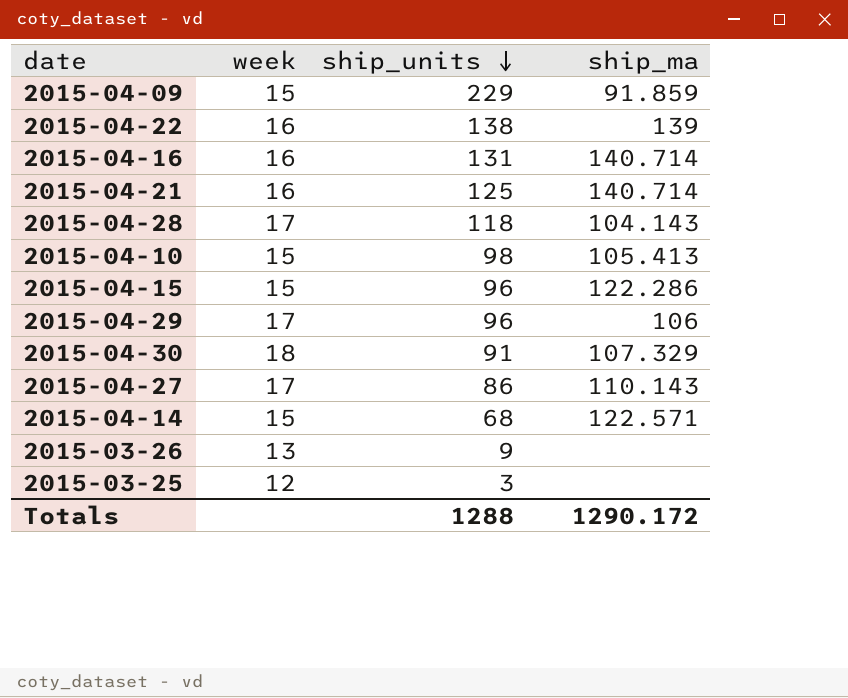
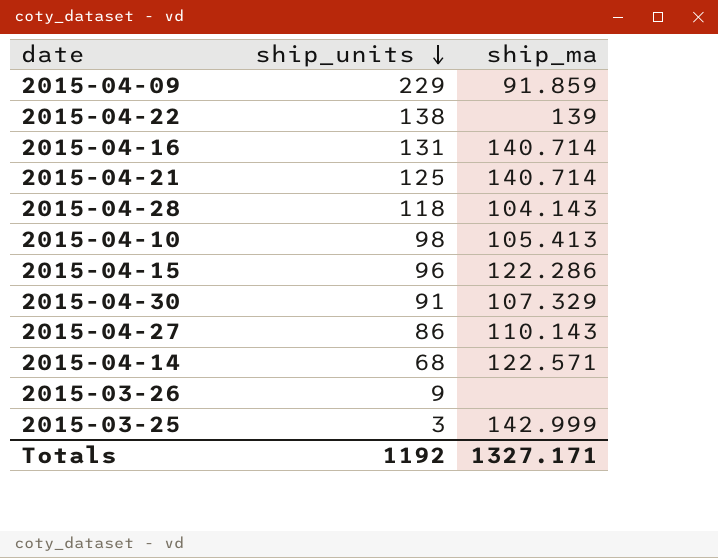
column week | position: 2 -> none
row 2015-04-29: 17 | 96 | 106 -> none
2015-03-25 | ship_ma: none -> 142.999
Totals | ship_units: 1288 -> 1192
Totals | ship_ma: 1290.172 -> 1327.171

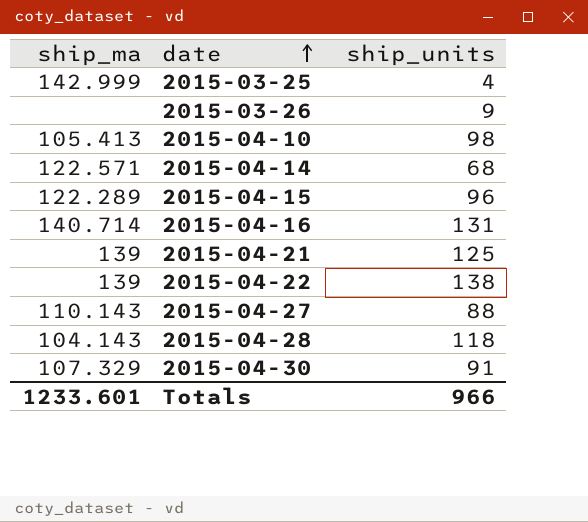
row order: ship_units descending -> date ascending
column ship_ma | position: 3 -> 1
row 2015-04-09: 229 | 91.859 -> none
2015-03-25 | ship_units: 3 -> 4
2015-04-15 | ship_ma: 122.286 -> 122.289
2015-04-21 | ship_ma: 140.714 -> 139
2015-04-27 | ship_units: 86 -> 88
Totals | ship_ma: 1327.171 -> 1233.601
Totals | ship_units: 1192 -> 966

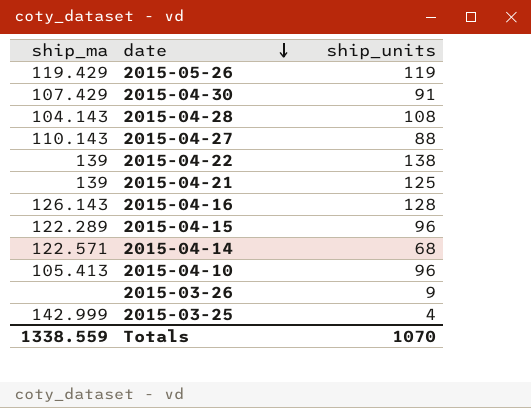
row order: date ascending -> date descending
row 2015-05-26: none -> 119.429 | 119
2015-04-30 | ship_ma: 107.329 -> 107.429
2015-04-28 | ship_units: 118 -> 108
2015-04-16 | ship_ma: 140.714 -> 126.143
2015-04-16 | ship_units: 131 -> 128
2015-04-10 | ship_units: 98 -> 96
Totals | ship_ma: 1233.601 -> 1338.559
Totals | ship_units: 966 -> 1070

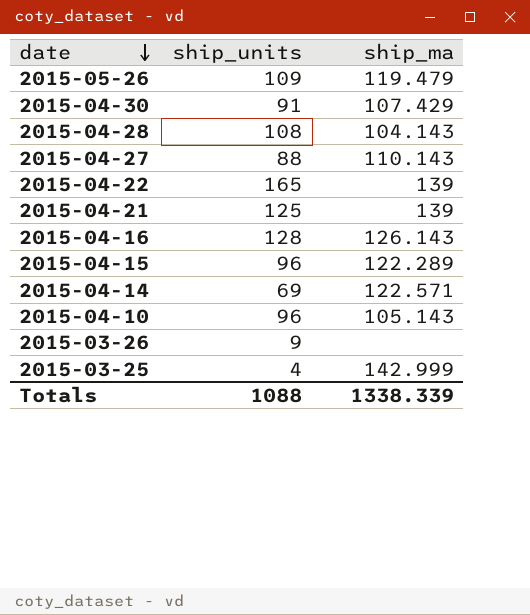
column ship_ma | position: 1 -> 3
2015-05-26 | ship_units: 119 -> 109
2015-05-26 | ship_ma: 119.429 -> 119.479
2015-04-22 | ship_units: 138 -> 165
2015-04-14 | ship_units: 68 -> 69
2015-04-10 | ship_ma: 105.413 -> 105.143
Totals | ship_units: 1070 -> 1088
Totals | ship_ma: 1338.559 -> 1338.339

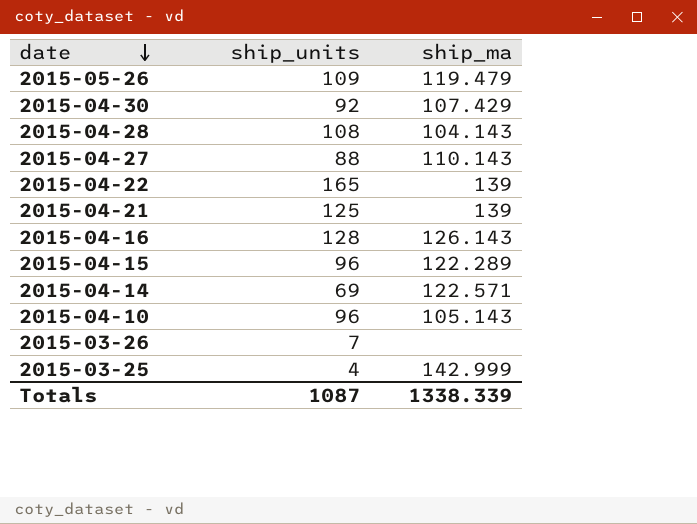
2015-04-30 | ship_units: 91 -> 92
2015-03-26 | ship_units: 9 -> 7
Totals | ship_units: 1088 -> 1087

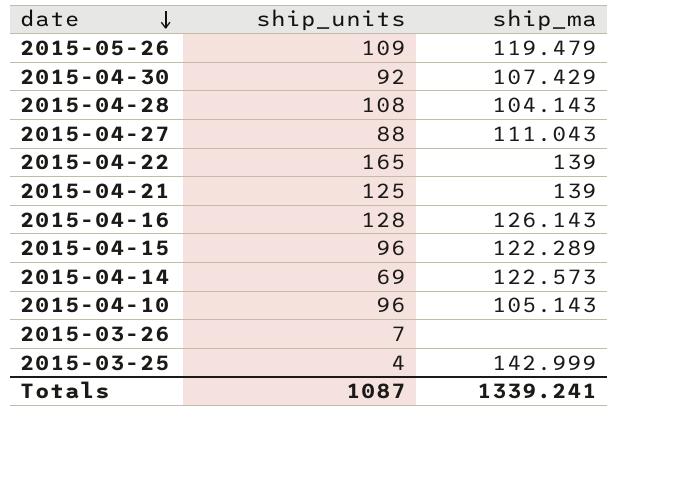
2015-04-27 | ship_ma: 110.143 -> 111.043
2015-04-14 | ship_ma: 122.571 -> 122.573
Totals | ship_ma: 1338.339 -> 1339.241

